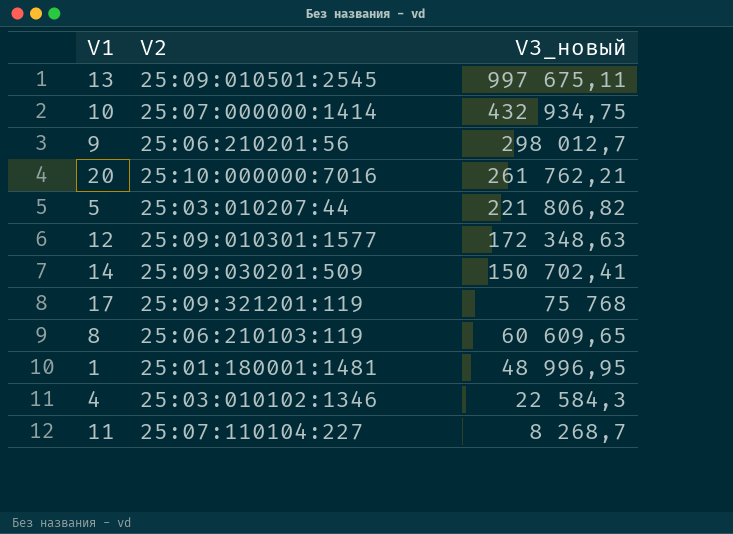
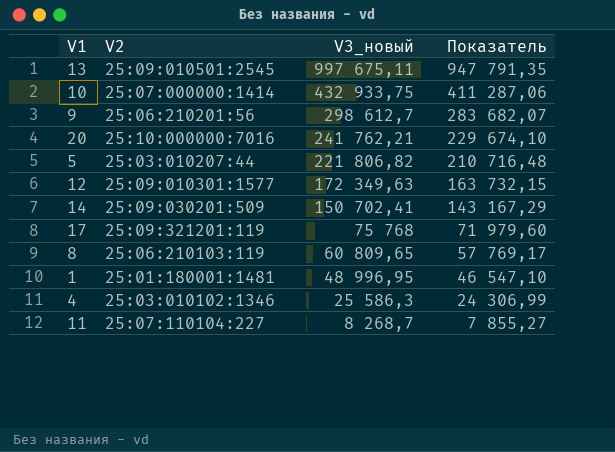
column Показатель | formula: none -> [V3_новый] * 0,95
10 | V3_новый: 432 934,75 -> 432 933,75
9 | V3_новый: 298 012,7 -> 298 612,7
20 | V3_новый: 261 762,21 -> 241 762,21
12 | V3_новый: 172 348,63 -> 172 349,63
8 | V3_новый: 60 609,65 -> 60 809,65
4 | V3_новый: 22 584,3 -> 25 586,3

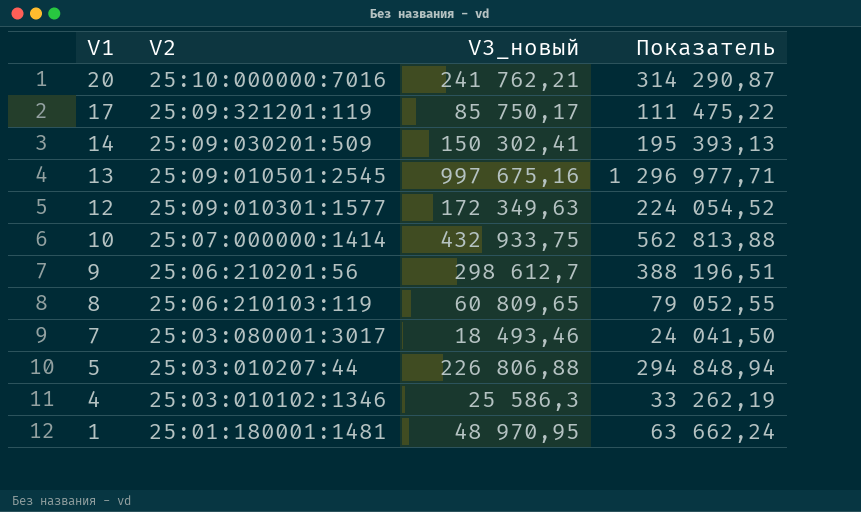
row order: V3_новый descending -> V1 descending
column Показатель | formula: [V3_новый] * 0,95 -> [V3_новый] * 1,3
row 11: 25:07:110104:227 | 8 268,7 | 7 855,27 -> none
17 | V3_новый: 75 768 -> 85 750,17
14 | V3_новый: 150 702,41 -> 150 302,41
13 | V3_новый: 997 675,11 -> 997 675,16
row 7: none -> 25:03:080001:3017 | 18 493,46 | 24 041,50
5 | V3_новый: 221 806,82 -> 226 806,88
1 | V3_новый: 48 996,95 -> 48 970,95

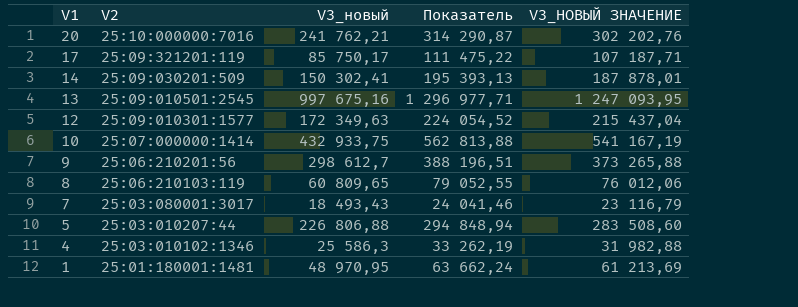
column V3_НОВЫЙ ЗНАЧЕНИЕ | formula: none -> [V3_новый] * 1,25
7 | V3_новый: 18 493,46 -> 18 493,43
7 | Показатель: 24 041,50 -> 24 041,46

